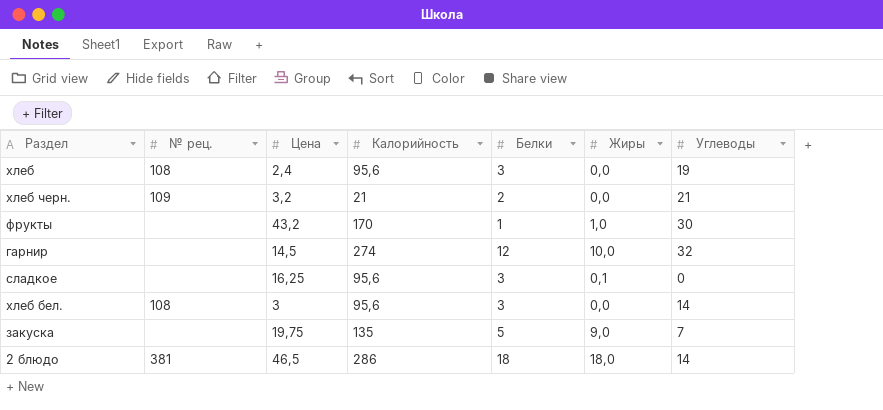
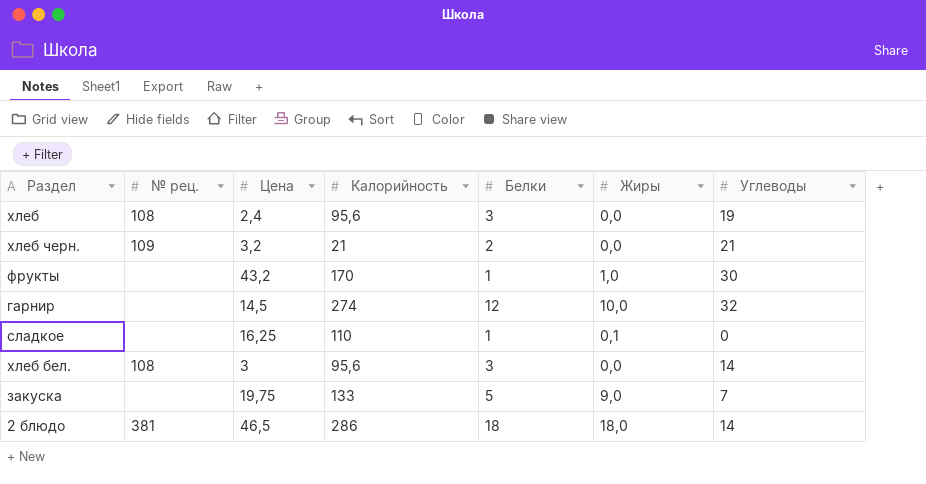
сладкое | Калорийность: 95,6 -> 110
сладкое | Белки: 3 -> 1
закуска | Калорийность: 135 -> 133

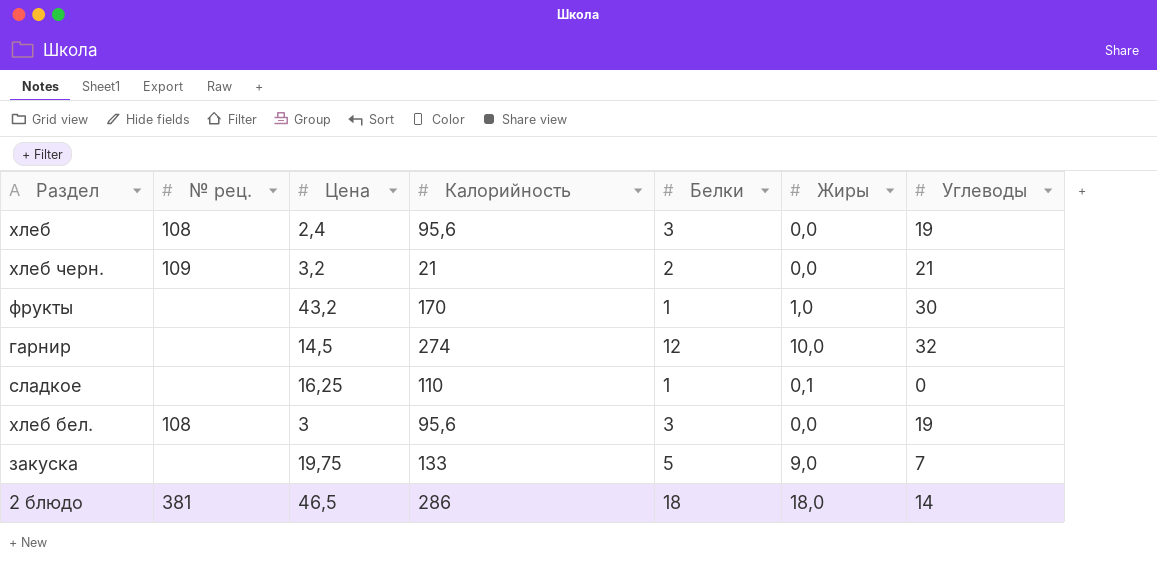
хлеб бел. | Углеводы: 14 -> 19

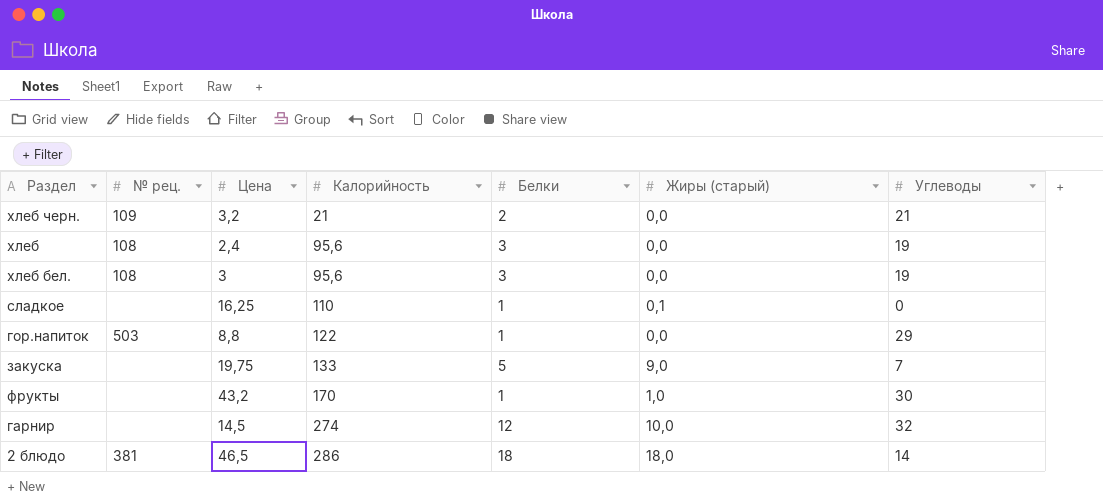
row order: none -> Калорийность ascending
column name: Жиры -> Жиры (старый)
row гор.напиток: none -> 503 | 8,8 | 122 | 1 | 0,0 | 29

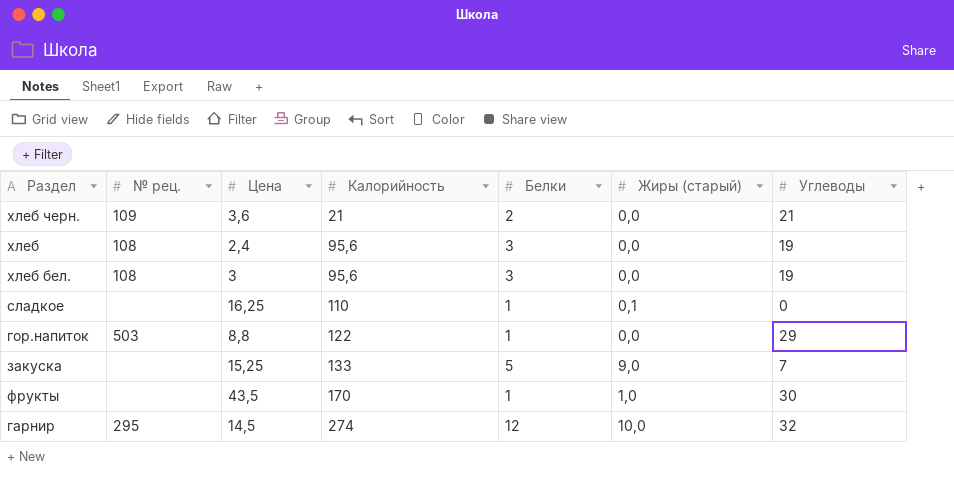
row 2 блюдо: 381 | 46,5 | 286 | 18 | 18,0 | 14 -> none
хлеб черн. | Цена: 3,2 -> 3,6
закуска | Цена: 19,75 -> 15,25
фрукты | Цена: 43,2 -> 43,5
гарнир | № рец.: none -> 295

